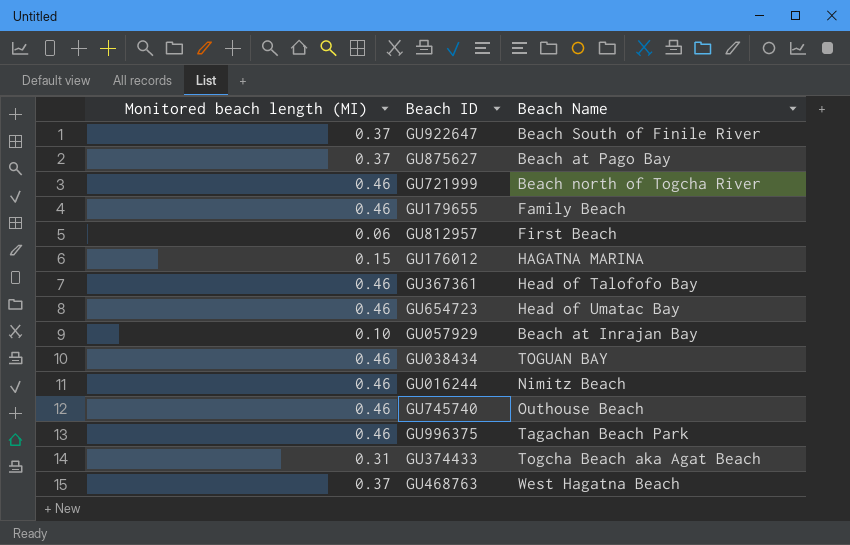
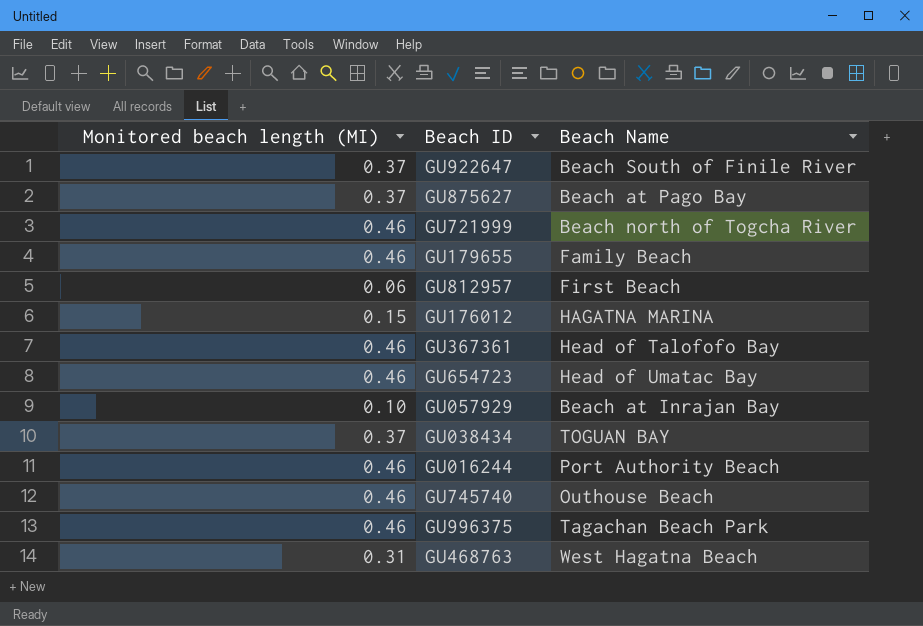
row GU374433: 0.31 | Togcha Beach aka Agat Beach -> none
GU038434 | Monitored beach length (MI): 0.46 -> 0.37
GU016244 | Beach Name: Nimitz Beach -> Port Authority Beach
GU468763 | Monitored beach length (MI): 0.37 -> 0.31

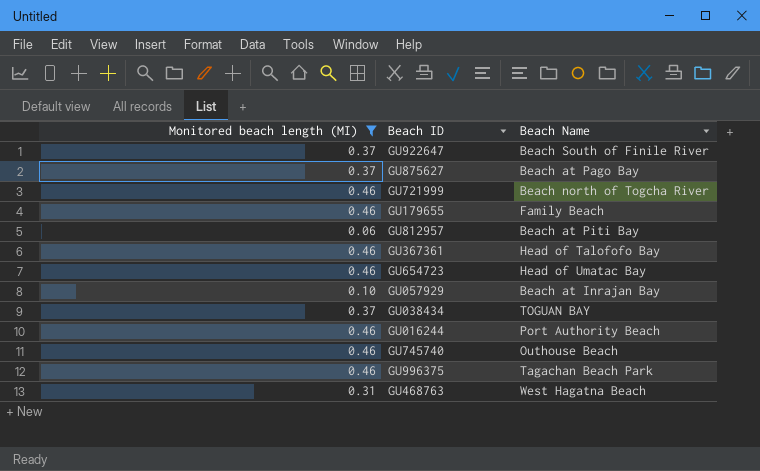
filter: none -> Monitored beach length (MI) != 0.15
GU812957 | Beach Name: First Beach -> Beach at Piti Bay

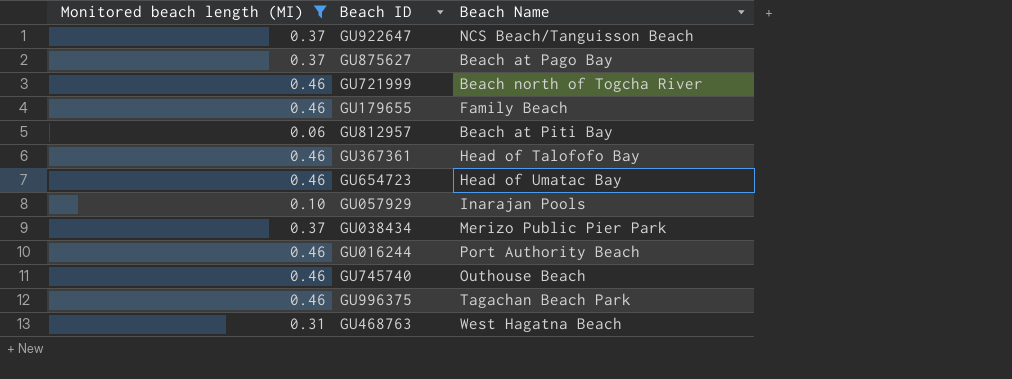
GU922647 | Beach Name: Beach South of Finile River -> NCS Beach/Tanguisson Beach
GU057929 | Beach Name: Beach at Inrajan Bay -> Inarajan Pools
GU038434 | Beach Name: TOGUAN BAY -> Merizo Public Pier Park

